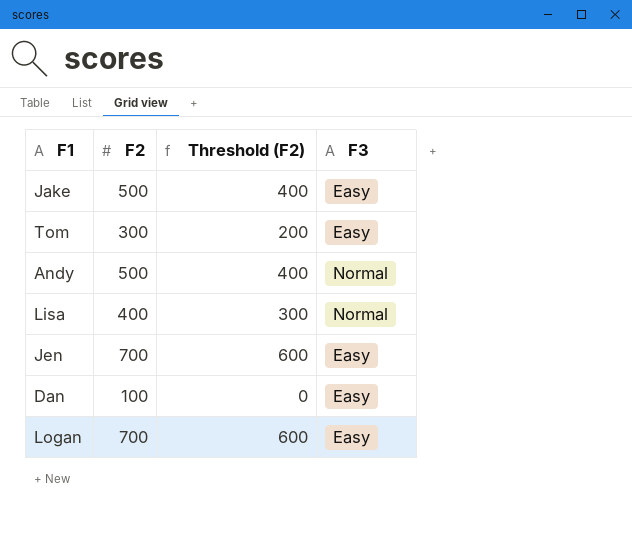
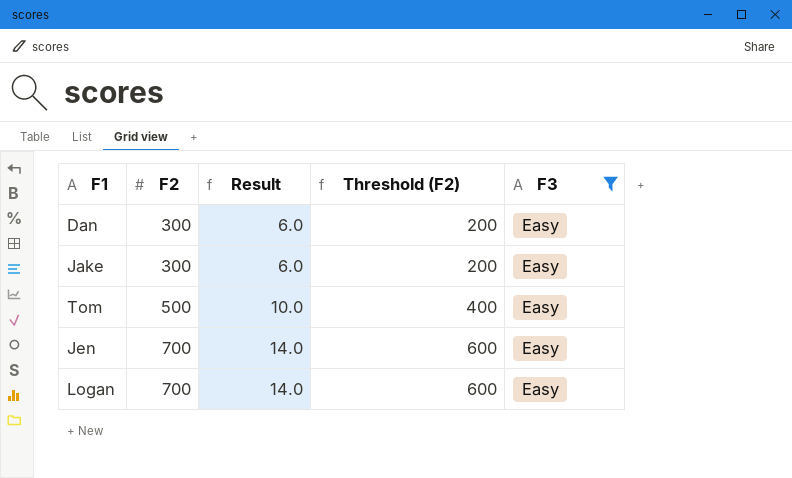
filter: none -> F3 = Easy
row order: none -> F2 ascending
column Result | formula: none -> [F2] * 0.02
Dan | F2: 100 -> 300
Dan | Threshold (F2): 0 -> 200
Jake | F2: 500 -> 300
Jake | Threshold (F2): 400 -> 200
Tom | F2: 300 -> 500
Tom | Threshold (F2): 200 -> 400

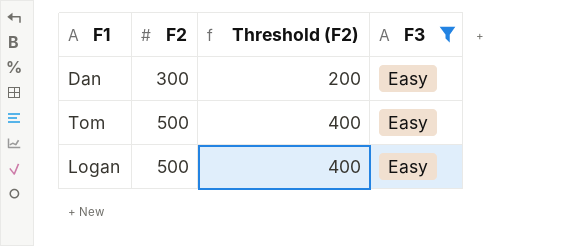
column Result | formula: [F2] * 0.02 -> none
row Jake: 300 | 6.0 | 200 | Easy -> none
row Jen: 700 | 14.0 | 600 | Easy -> none
Logan | F2: 700 -> 500
Logan | Threshold (F2): 600 -> 400

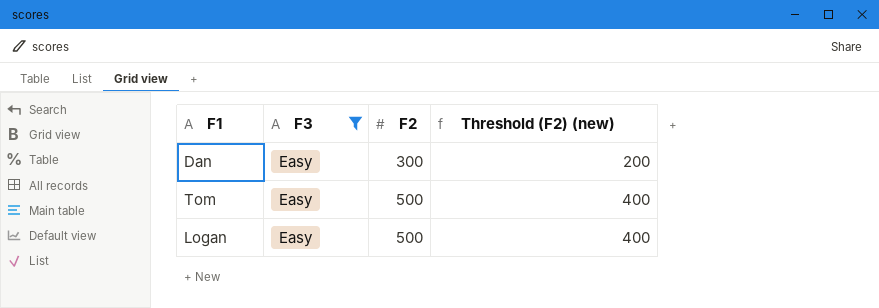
column F3 | position: 4 -> 2
column name: Threshold (F2) -> Threshold (F2) (new)

